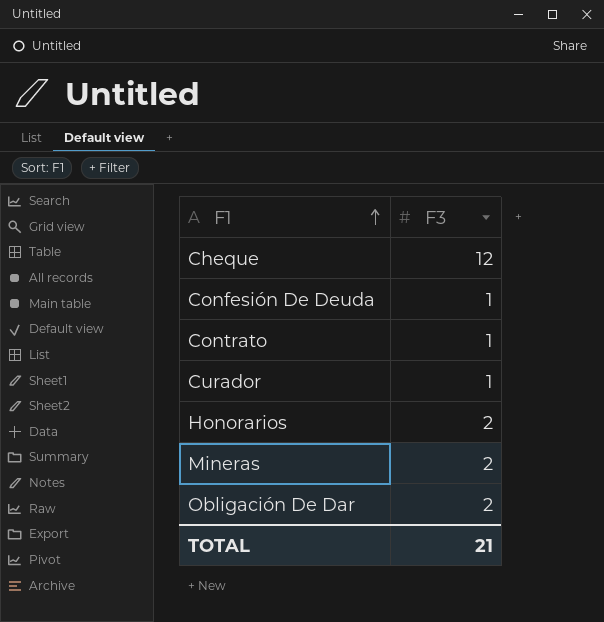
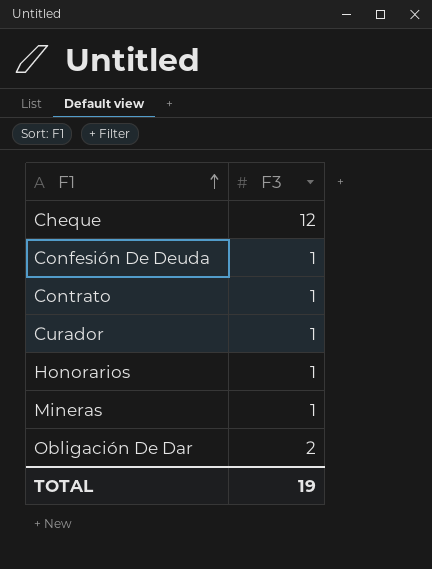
Honorarios | F3: 2 -> 1
Mineras | F3: 2 -> 1
TOTAL | F3: 21 -> 19

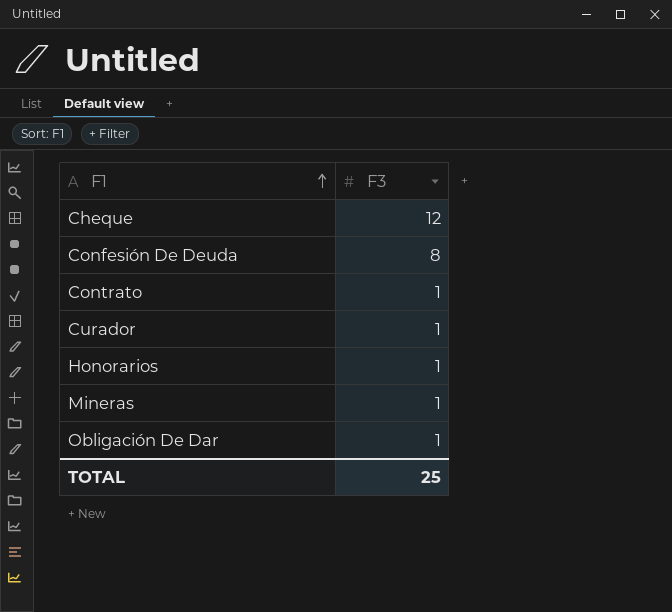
Confesión De Deuda | F3: 1 -> 8
Obligación De Dar | F3: 2 -> 1
TOTAL | F3: 19 -> 25

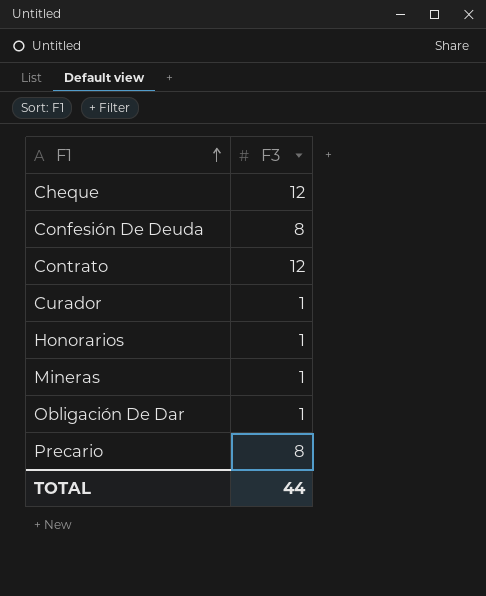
Contrato | F3: 1 -> 12
row Precario: none -> 8
TOTAL | F3: 25 -> 44

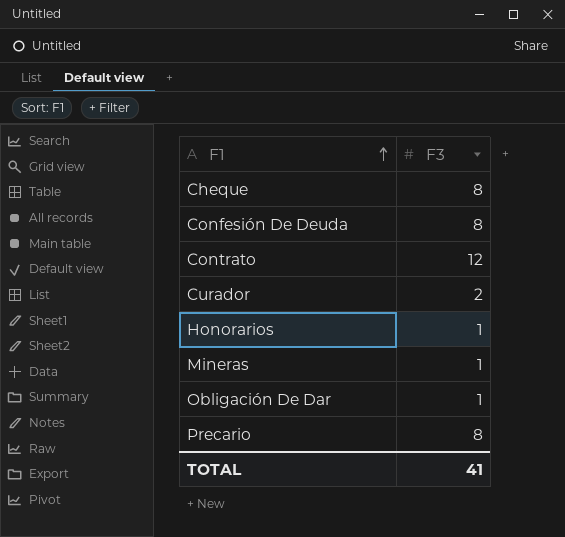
Cheque | F3: 12 -> 8
Curador | F3: 1 -> 2
TOTAL | F3: 44 -> 41

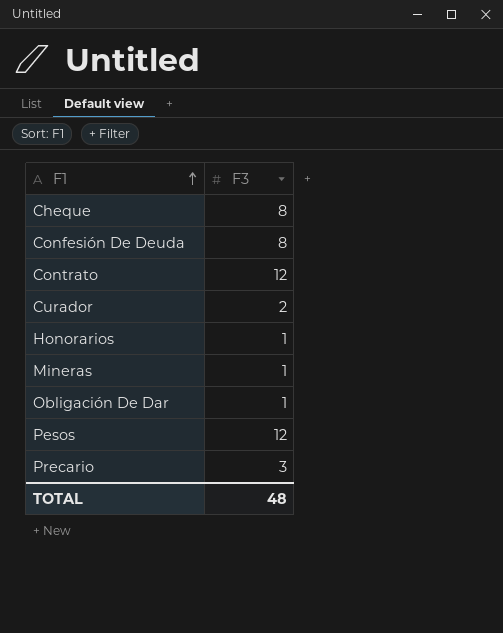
row Pesos: none -> 12
Precario | F3: 8 -> 3
TOTAL | F3: 41 -> 48

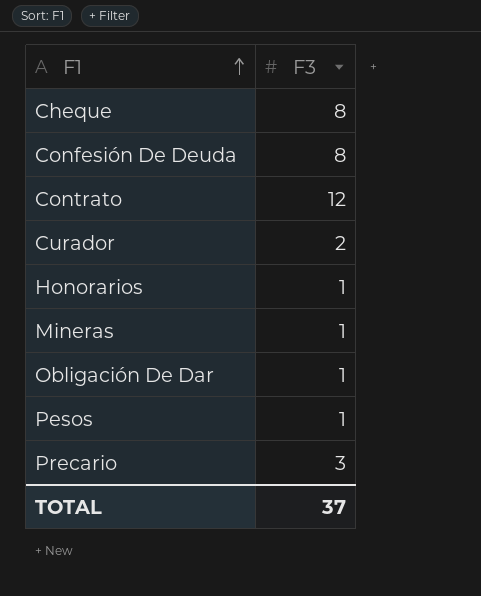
Pesos | F3: 12 -> 1
TOTAL | F3: 48 -> 37

